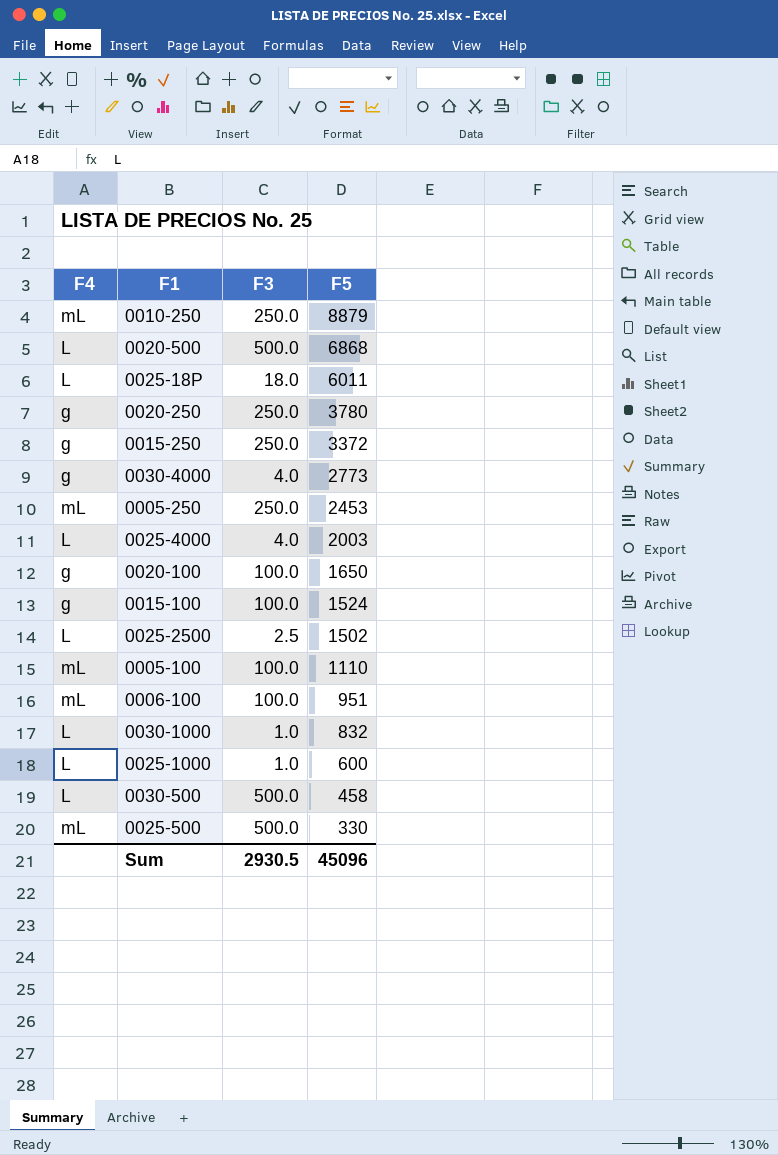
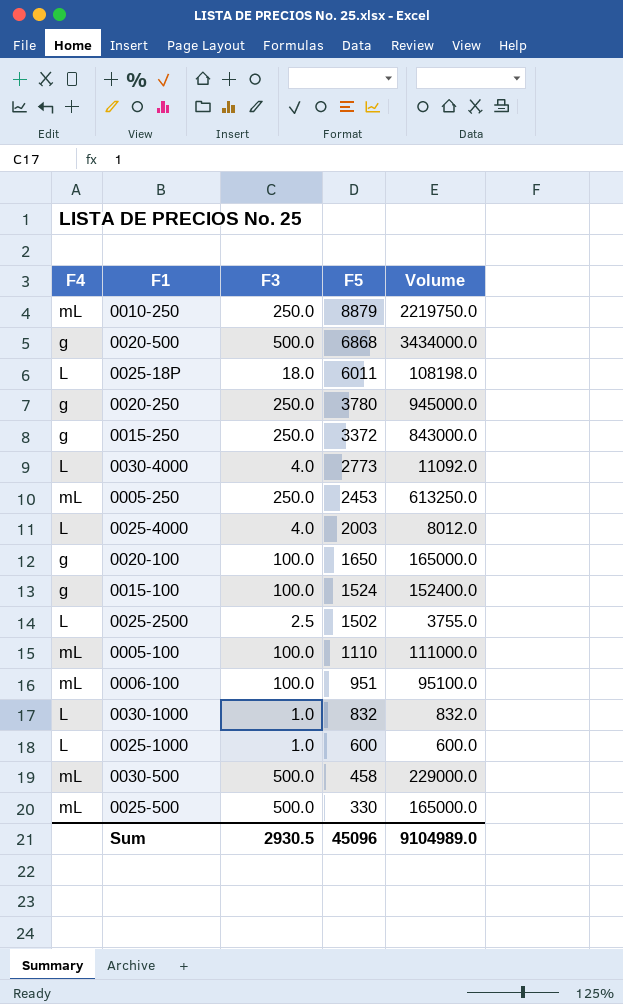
column Volume | formula: none -> [F3] * [F5]
0020-500 | F4: L -> g
0030-4000 | F4: g -> L
0030-500 | F4: L -> mL

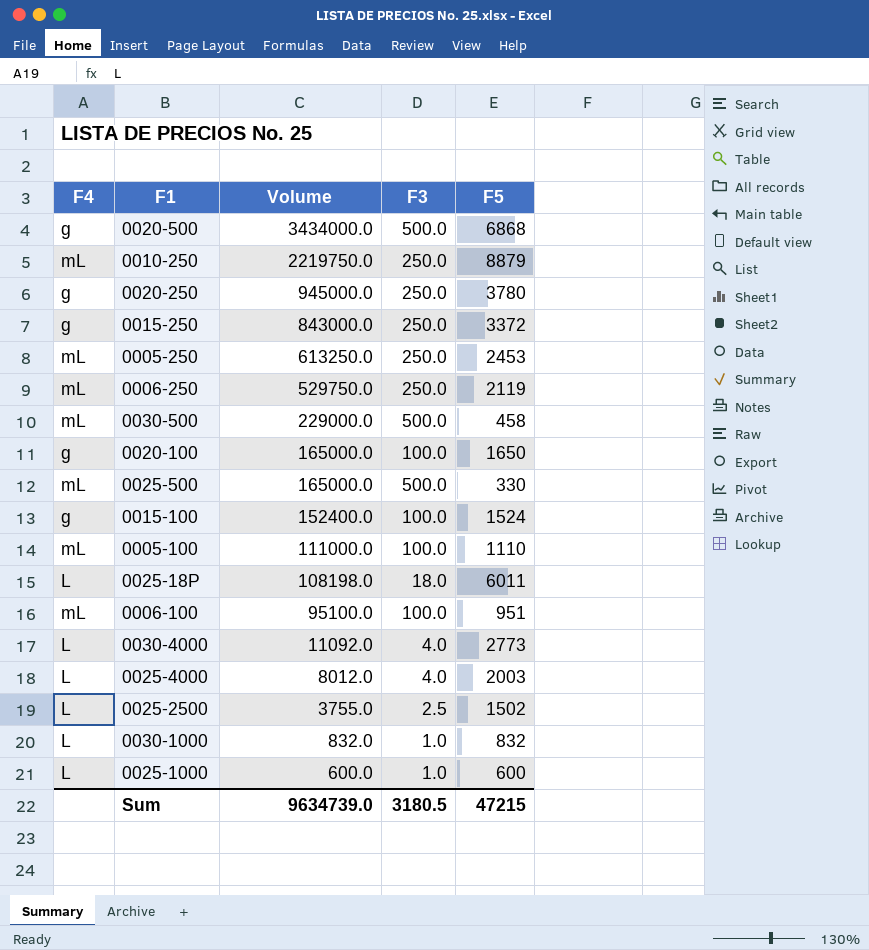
row order: F5 descending -> Volume descending
column Volume | position: 5 -> 3
row 0006-250: none -> mL | 529750.0 | 250.0 | 2119
Sum | Volume: 9104989.0 -> 9634739.0
Sum | F3: 2930.5 -> 3180.5
Sum | F5: 45096 -> 47215

